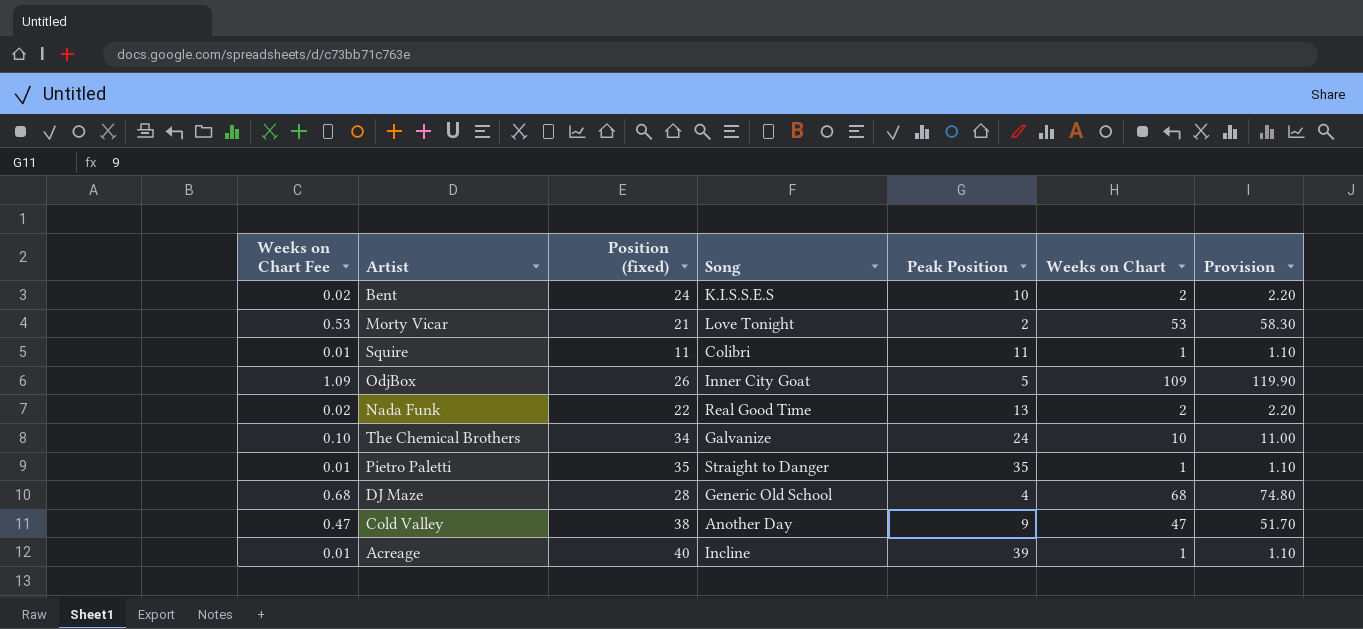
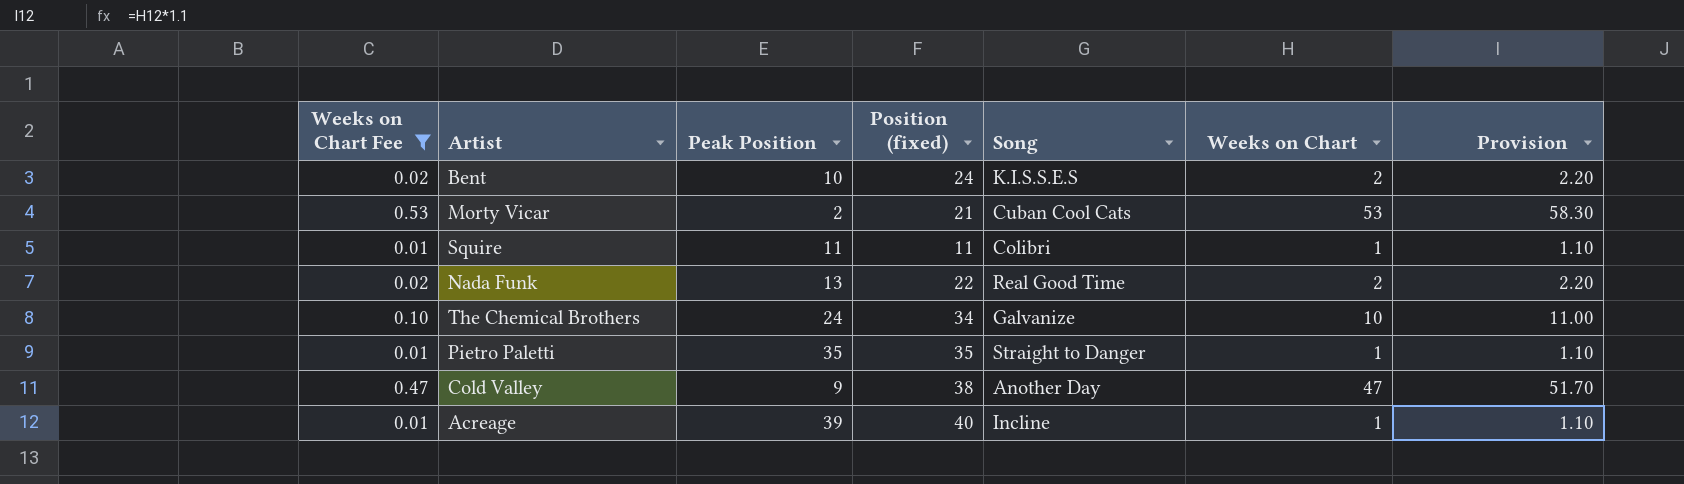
filter: none -> Weeks on Chart Fee <= 0.53
column Peak Position | position: 5 -> 3
Morty Vicar | Song: Love Tonight -> Cuban Cool Cats

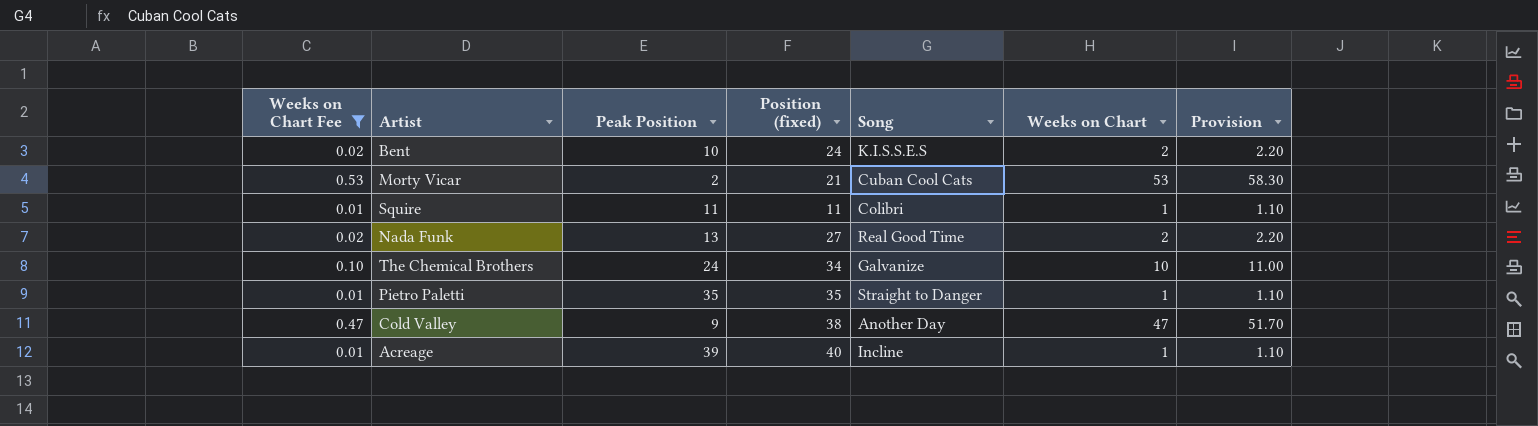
Nada Funk | Position (fixed): 22 -> 27

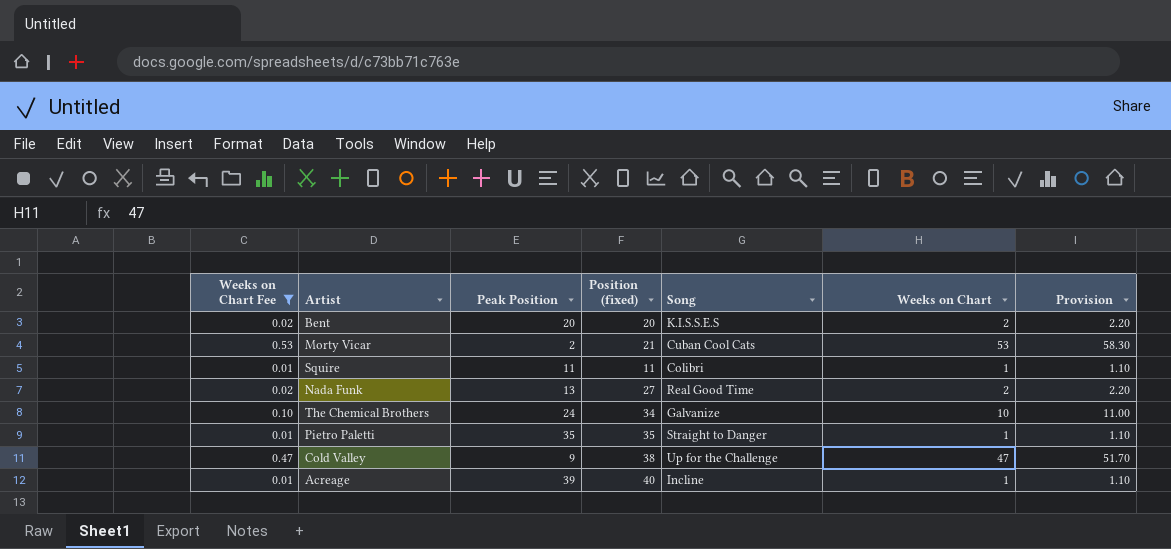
Bent | Peak Position: 10 -> 20
Bent | Position (fixed): 24 -> 20
Cold Valley | Song: Another Day -> Up for the Challenge

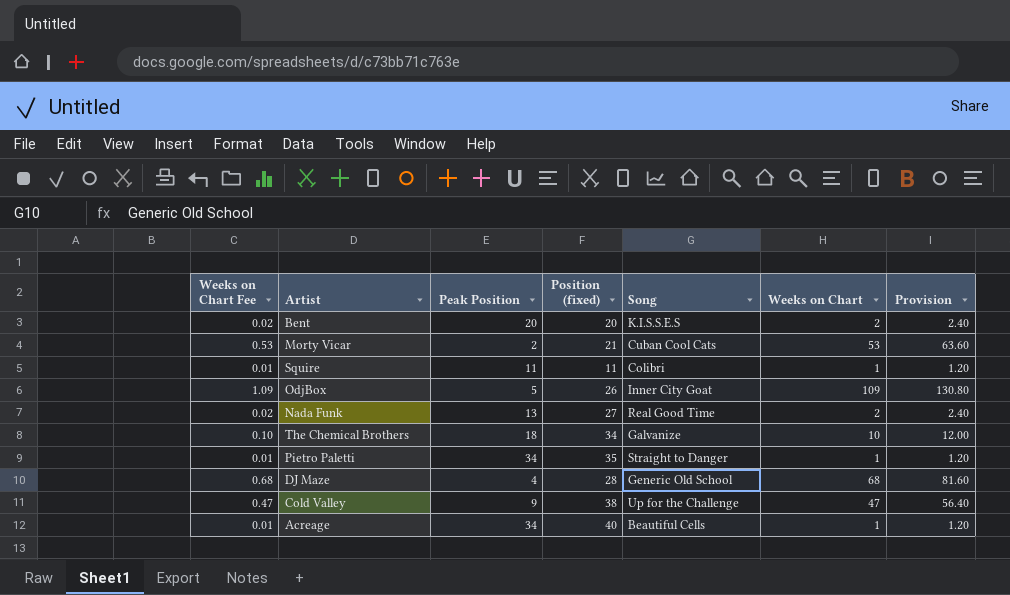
filter: Weeks on Chart Fee <= 0.53 -> none
column Provision | formula: [Weeks on Chart] * 1.1 -> [Weeks on Chart] * 1.2
The Chemical Brothers | Peak Position: 24 -> 18
Pietro Paletti | Peak Position: 35 -> 34
Acreage | Peak Position: 39 -> 34
Acreage | Song: Incline -> Beautiful Cells

